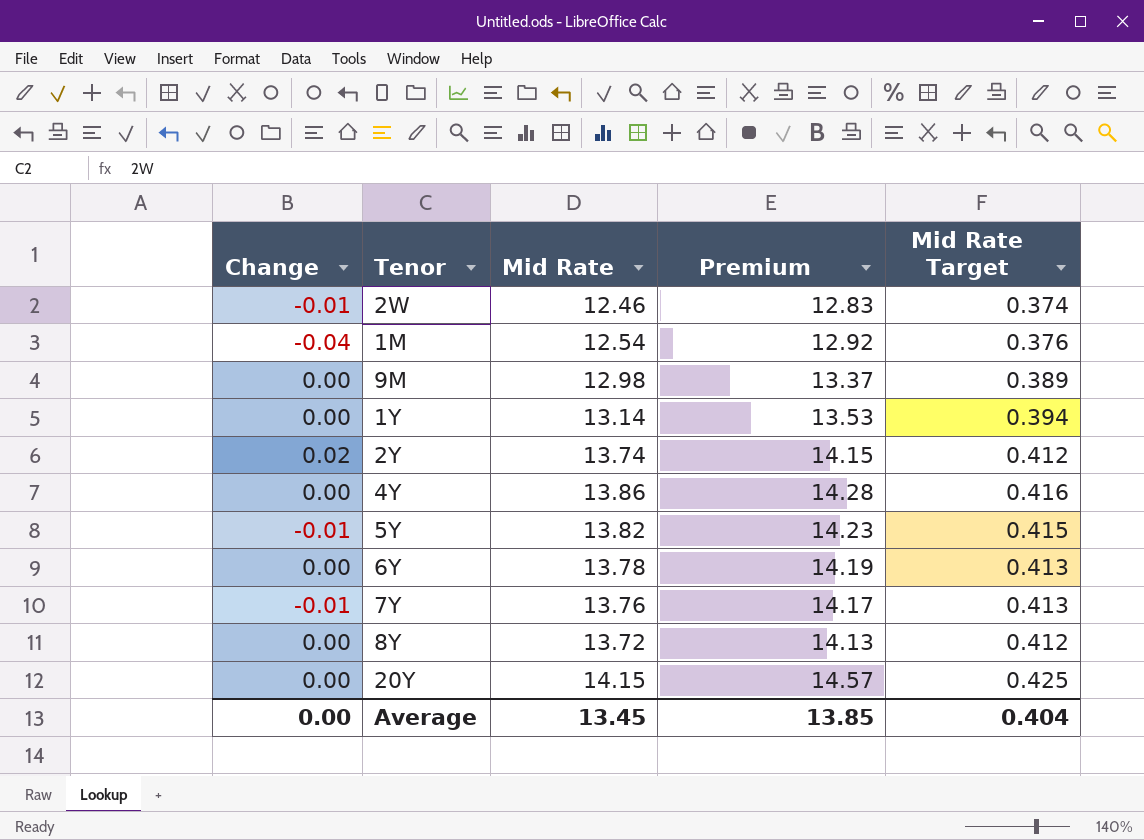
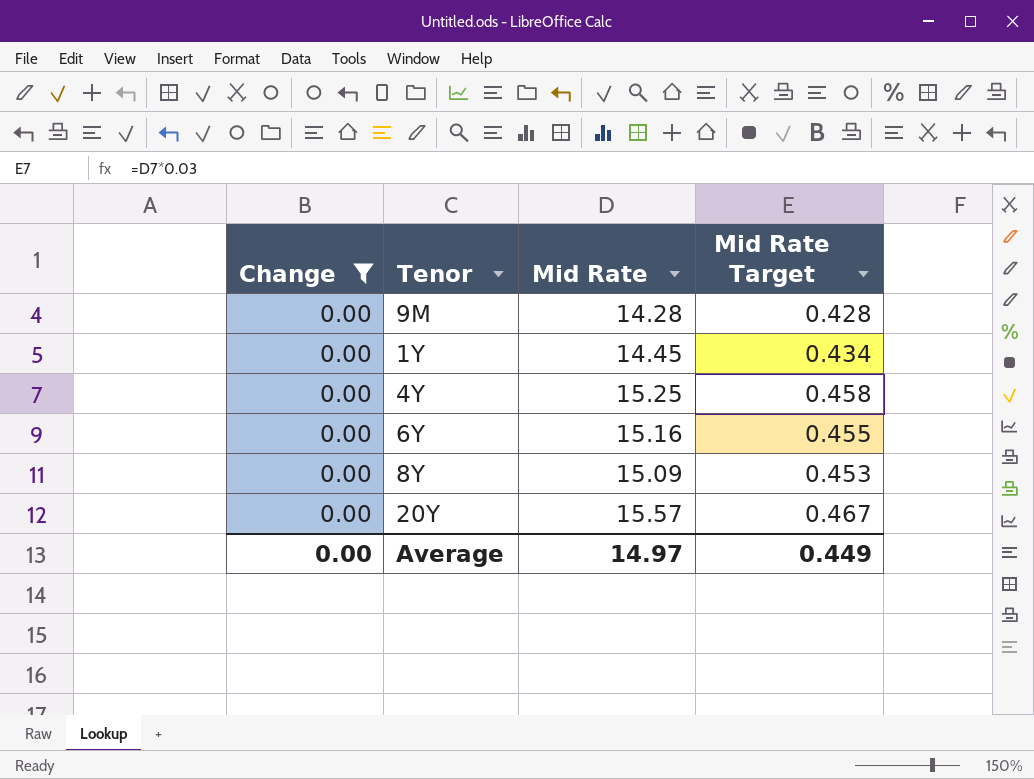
filter: none -> Change = 0.00
column Premium | formula: [Mid Rate] * 1.03 -> none
9M | Mid Rate: 12.98 -> 14.28
9M | Mid Rate Target: 0.389 -> 0.428
1Y | Mid Rate: 13.14 -> 14.45
1Y | Mid Rate Target: 0.394 -> 0.434
4Y | Mid Rate: 13.86 -> 15.25
4Y | Mid Rate Target: 0.416 -> 0.458
6Y | Mid Rate: 13.78 -> 15.16
6Y | Mid Rate Target: 0.413 -> 0.455
8Y | Mid Rate: 13.72 -> 15.09
8Y | Mid Rate Target: 0.412 -> 0.453
20Y | Mid Rate: 14.15 -> 15.57
20Y | Mid Rate Target: 0.425 -> 0.467
Average | Mid Rate: 13.45 -> 14.97
Average | Mid Rate Target: 0.404 -> 0.449

